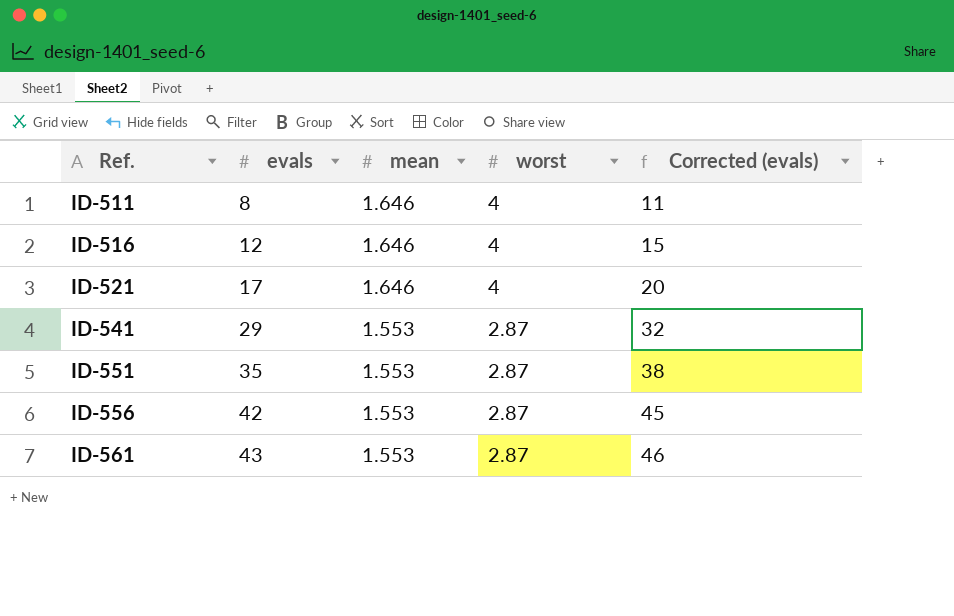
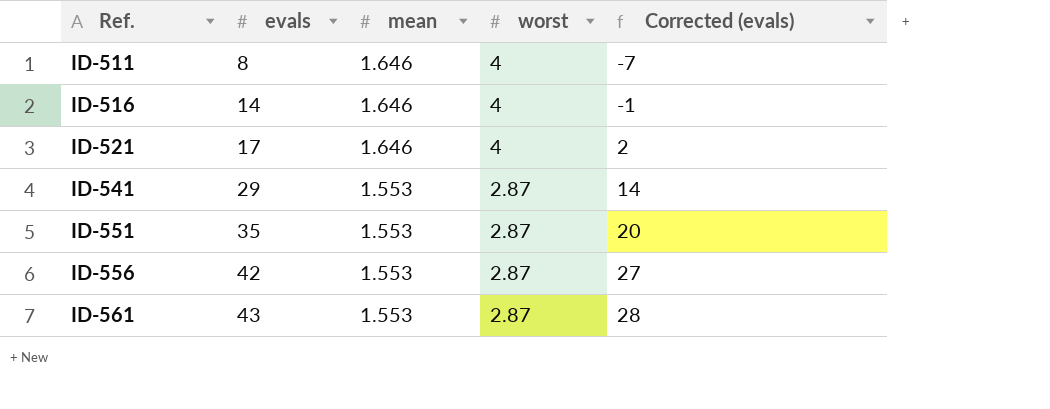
column Corrected (evals) | formula: [evals] + 3 -> [evals] - 15
ID-516 | evals: 12 -> 14

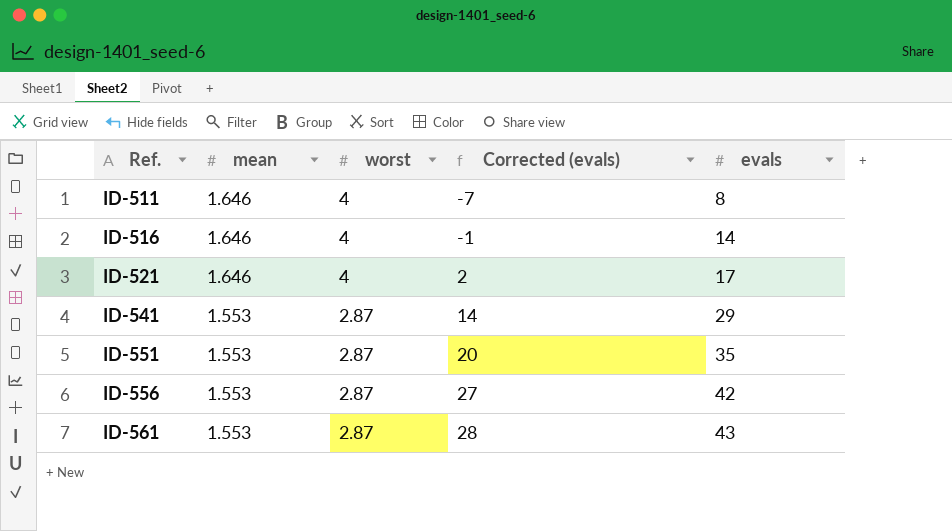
column evals | position: 2 -> 5

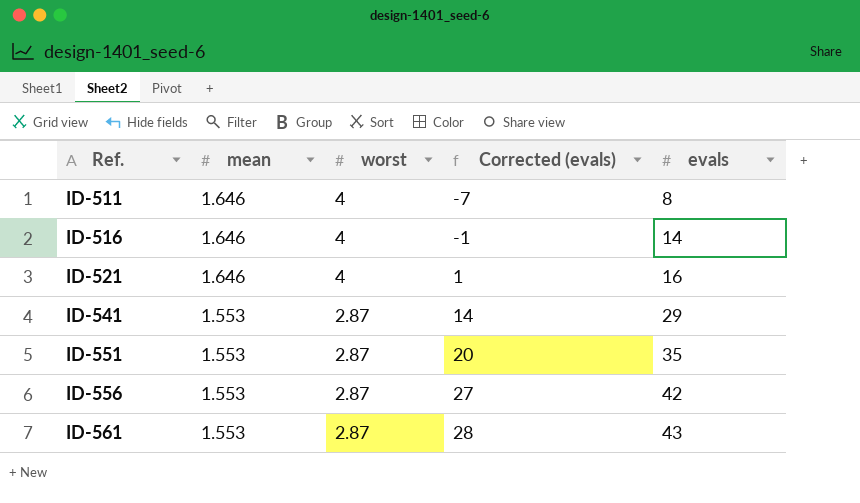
ID-521 | Corrected (evals): 2 -> 1
ID-521 | evals: 17 -> 16

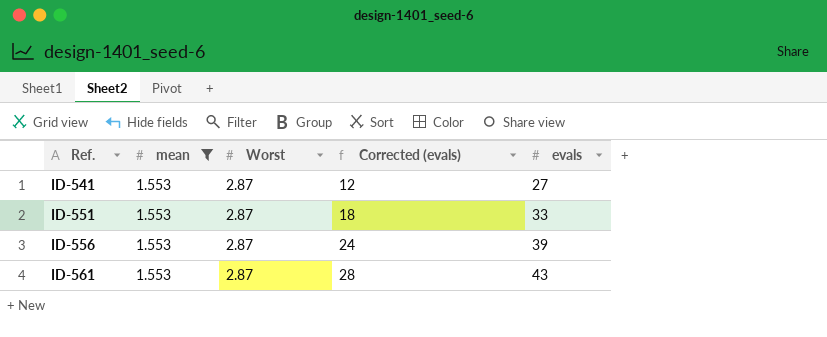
filter: none -> mean = 1.553
column name: worst -> Worst
ID-541 | Corrected (evals): 14 -> 12
ID-541 | evals: 29 -> 27
ID-551 | Corrected (evals): 20 -> 18
ID-551 | evals: 35 -> 33
ID-556 | Corrected (evals): 27 -> 24
ID-556 | evals: 42 -> 39

